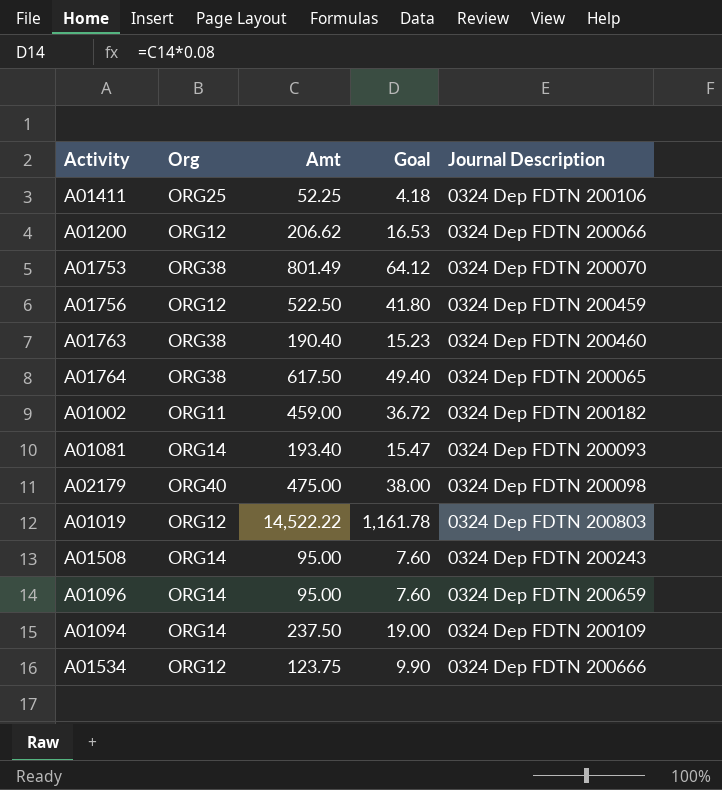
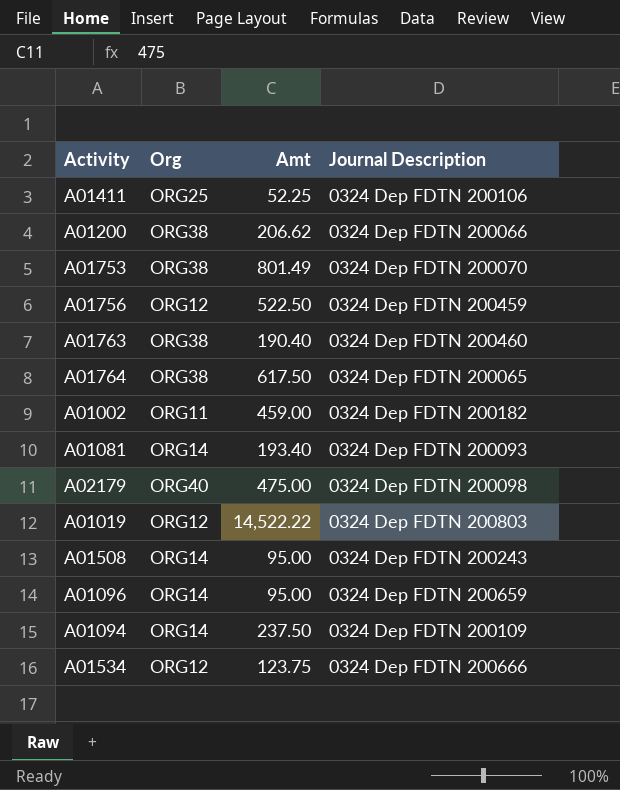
column Goal | formula: [Amt] * 0.08 -> none
A01200 | Org: ORG12 -> ORG38

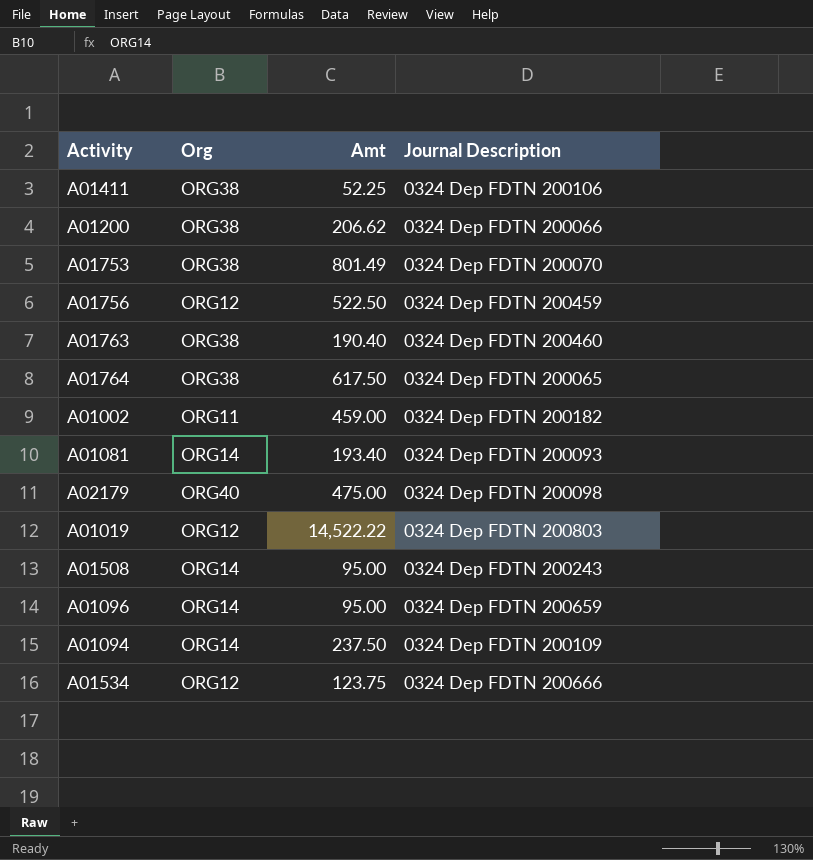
A01411 | Org: ORG25 -> ORG38

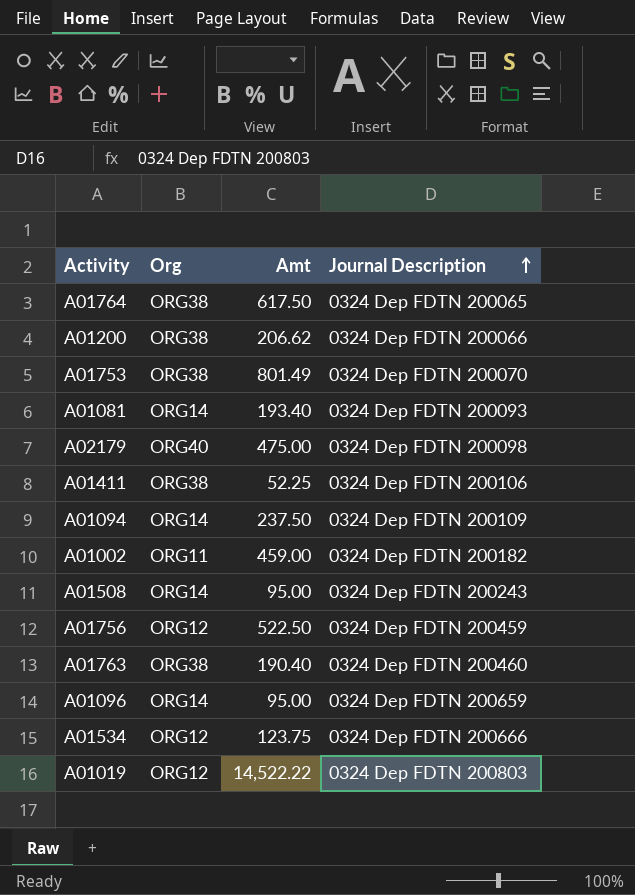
row order: none -> Journal Description ascending

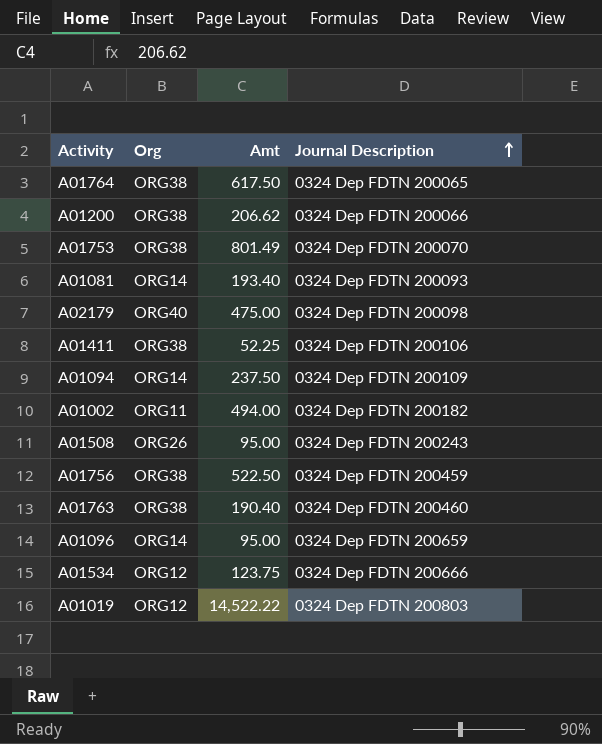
A01002 | Amt: 459.00 -> 494.00
A01508 | Org: ORG14 -> ORG26
A01756 | Org: ORG12 -> ORG38

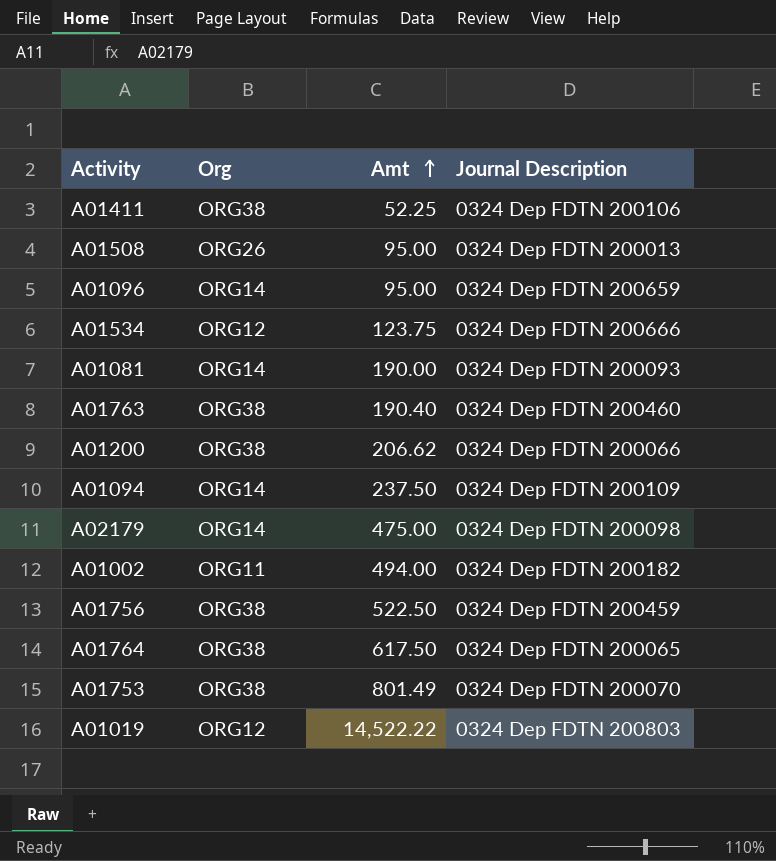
row order: Journal Description ascending -> Amt ascending
A01508 | Journal Description: 0324 Dep FDTN 200243 -> 0324 Dep FDTN 200013
A01081 | Amt: 193.40 -> 190.00
A02179 | Org: ORG40 -> ORG14

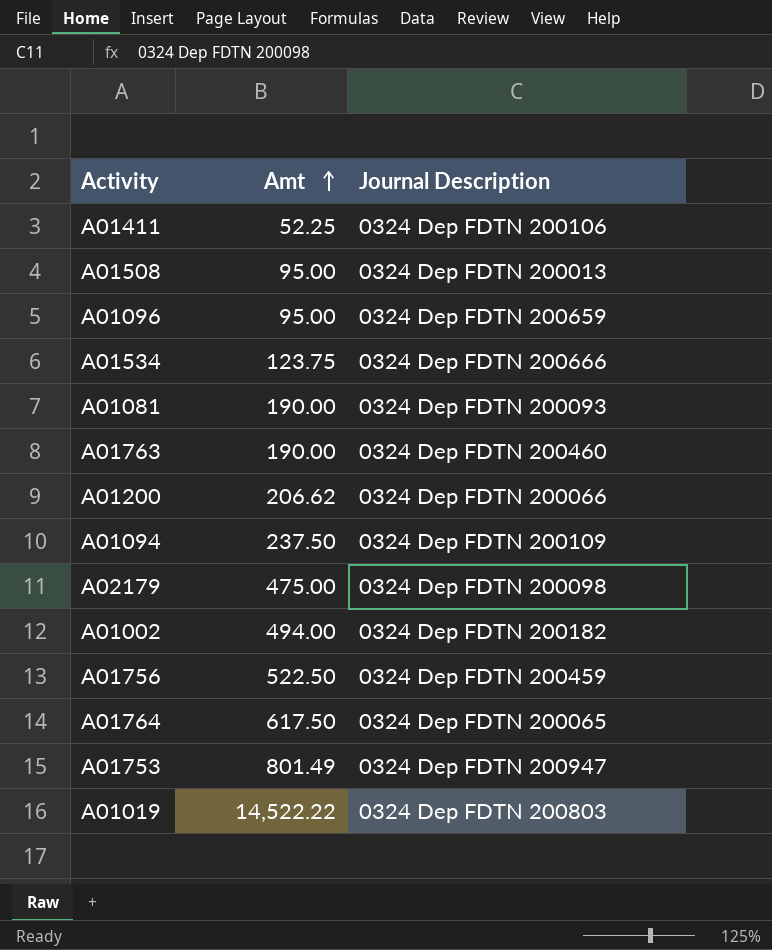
column Org | position: 2 -> none
A01763 | Amt: 190.40 -> 190.00
A01753 | Journal Description: 0324 Dep FDTN 200070 -> 0324 Dep FDTN 200947

